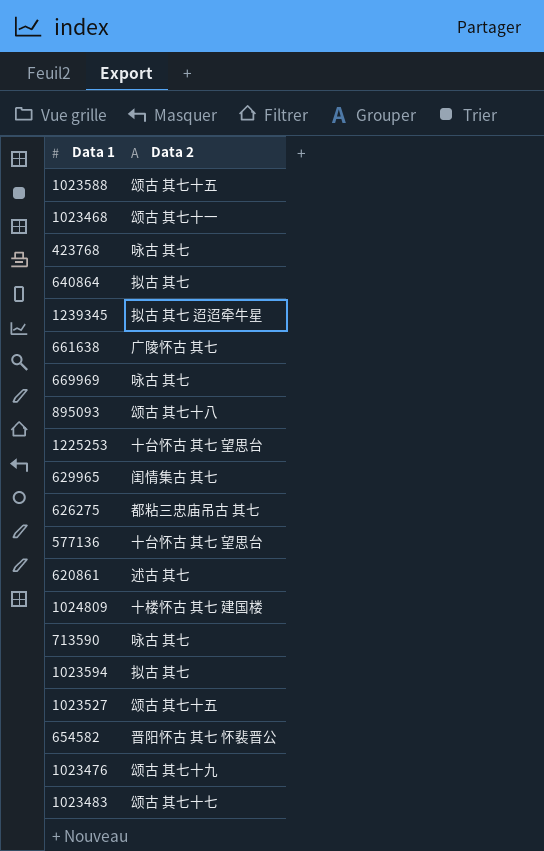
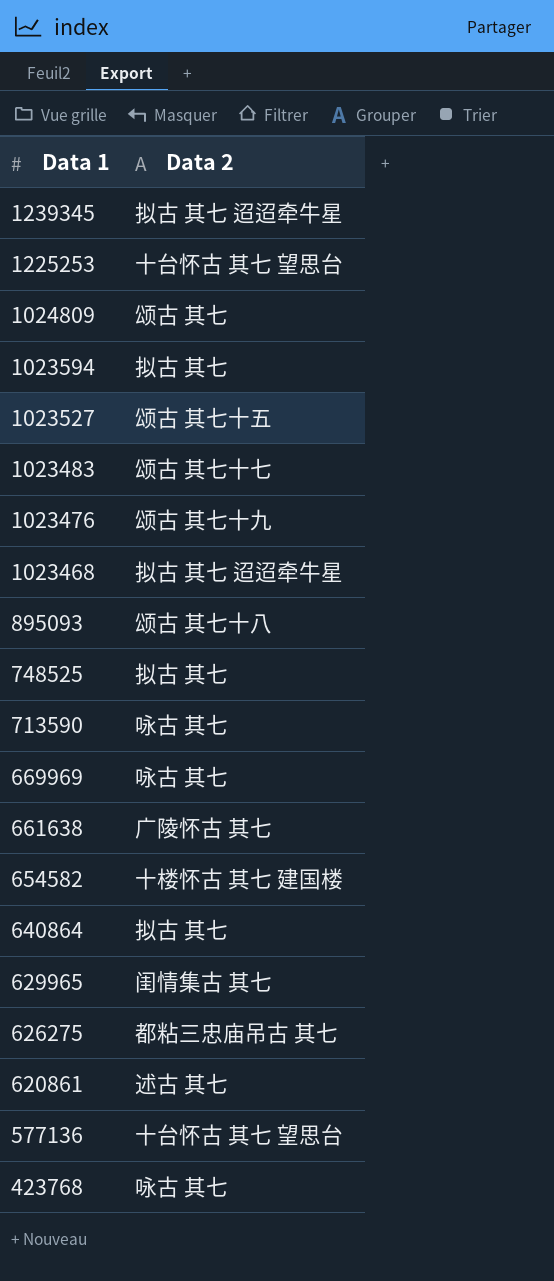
row order: none -> Data 1 descending
row 1023588: 颂古 其七十五 -> none
1024809 | Data 2: 十楼怀古 其七 建国楼 -> 颂古 其七
1023468 | Data 2: 颂古 其七十一 -> 拟古 其七 迢迢牵牛星
row 748525: none -> 拟古 其七
654582 | Data 2: 晋阳怀古 其七 怀裴晋公 -> 十楼怀古 其七 建国楼

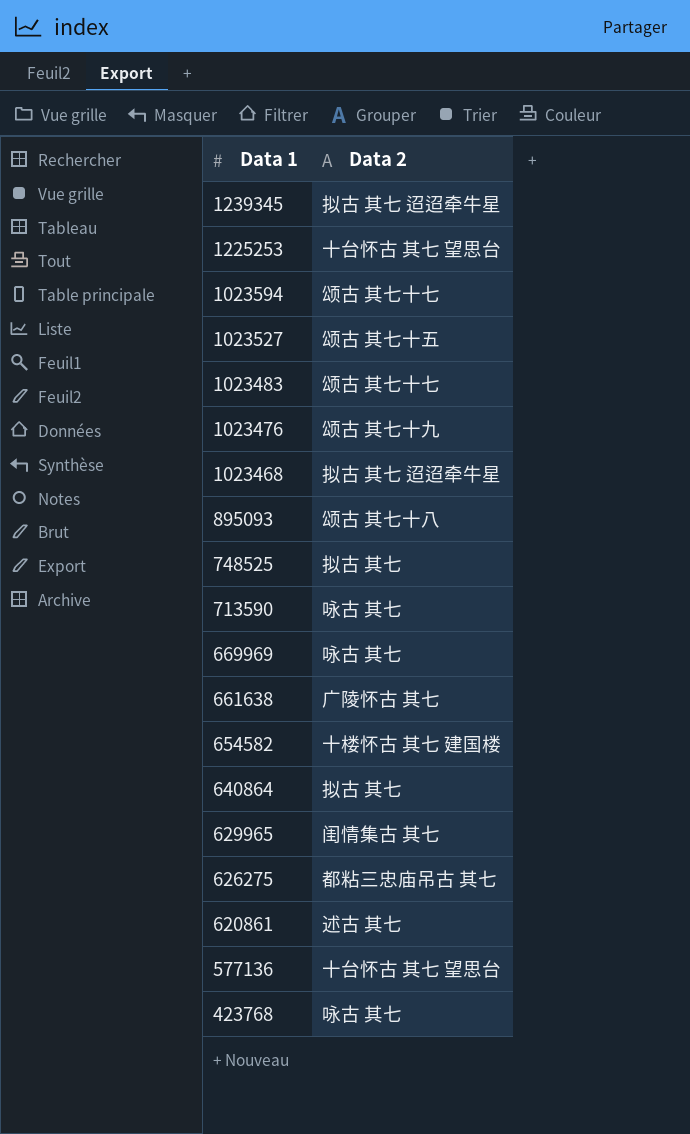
row 1024809: 颂古 其七 -> none
1023594 | Data 2: 拟古 其七 -> 颂古 其七十七

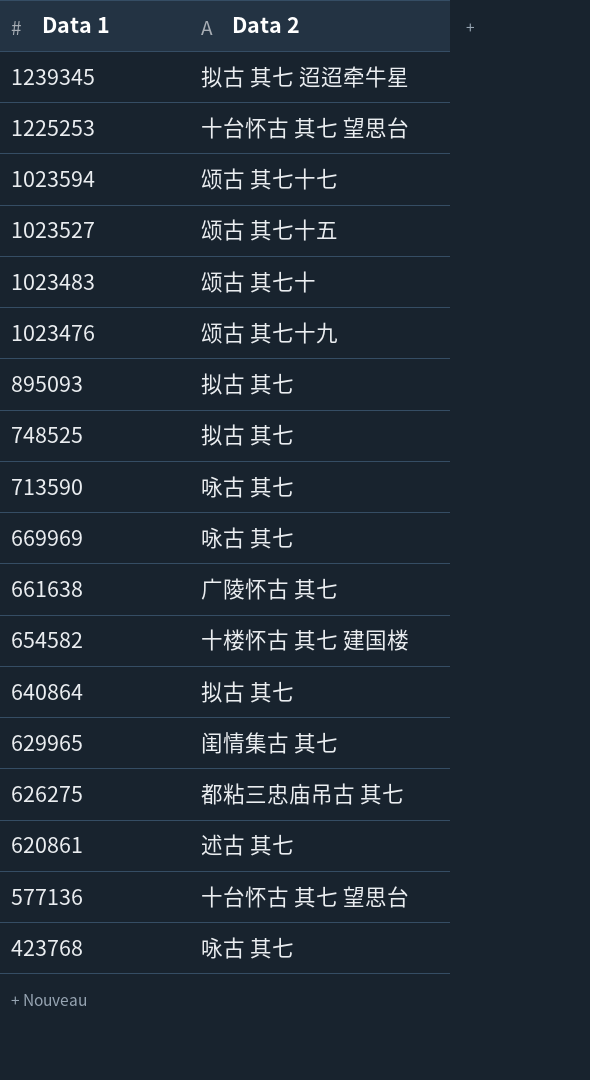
row 1023468: 拟古 其七 迢迢牵牛星 -> none
1023483 | Data 2: 颂古 其七十七 -> 颂古 其七十
895093 | Data 2: 颂古 其七十八 -> 拟古 其七

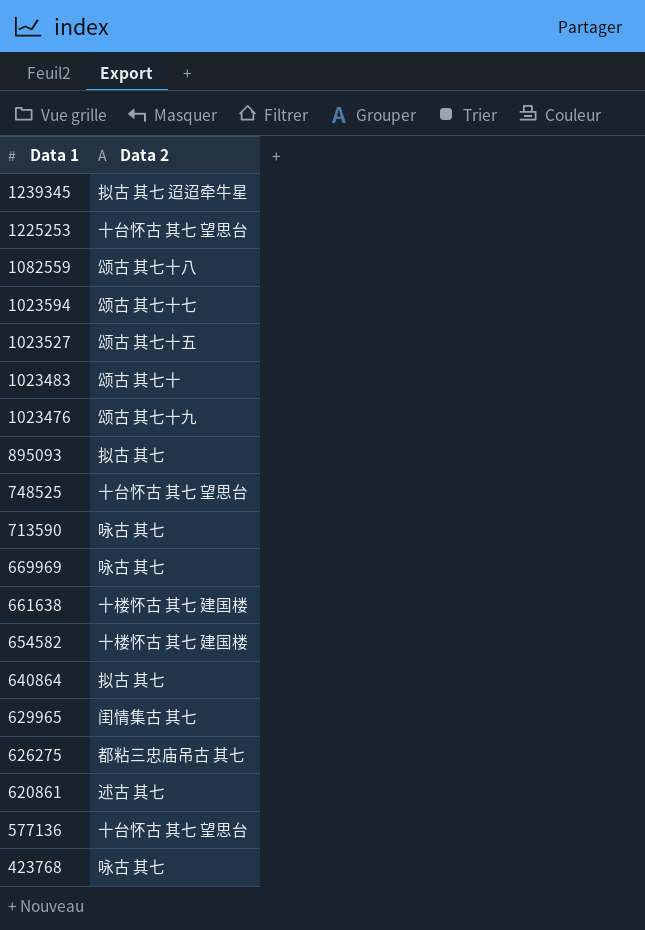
row 1082559: none -> 颂古 其七十八
748525 | Data 2: 拟古 其七 -> 十台怀古 其七 望思台
661638 | Data 2: 广陵怀古 其七 -> 十楼怀古 其七 建国楼

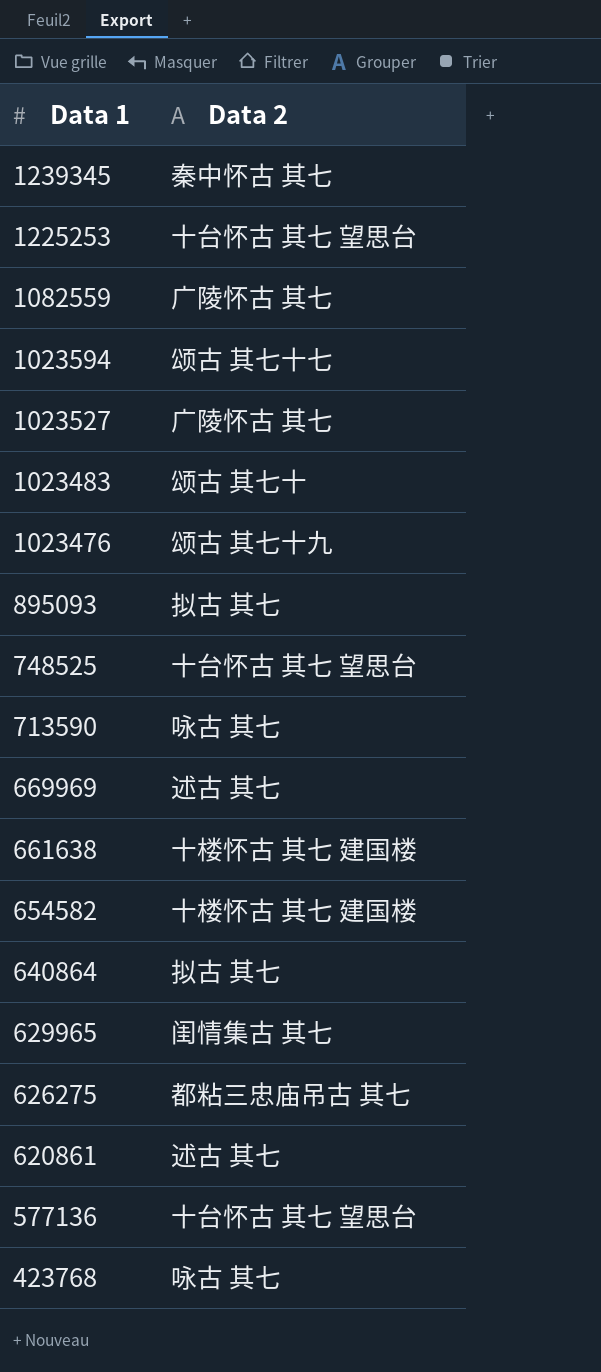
1239345 | Data 2: 拟古 其七 迢迢牵牛星 -> 秦中怀古 其七
1082559 | Data 2: 颂古 其七十八 -> 广陵怀古 其七
1023527 | Data 2: 颂古 其七十五 -> 广陵怀古 其七
669969 | Data 2: 咏古 其七 -> 述古 其七

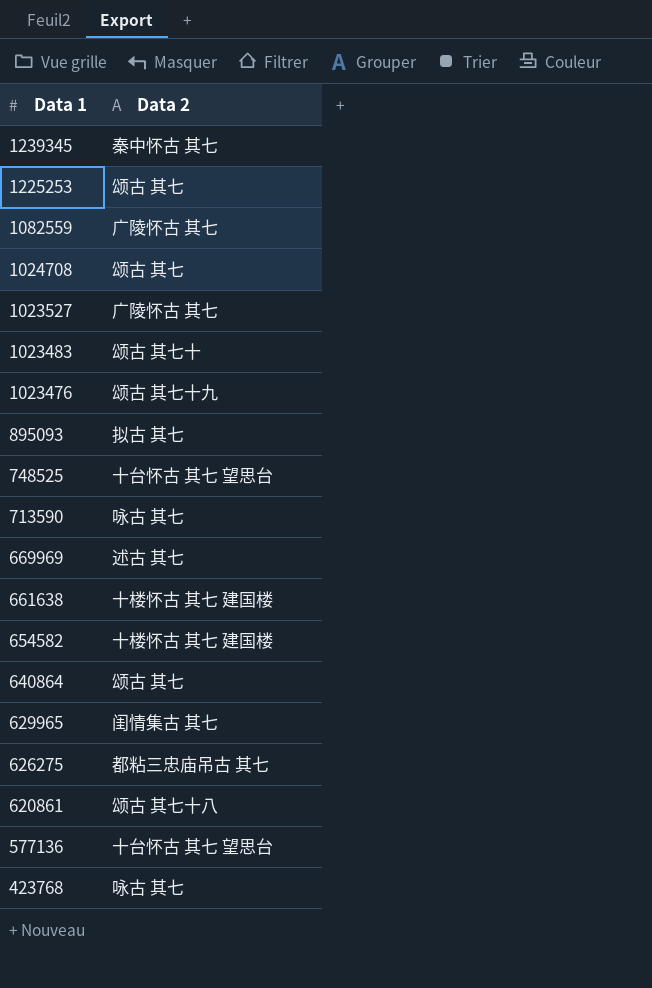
row 1023594: 颂古 其七十七 -> none
1225253 | Data 2: 十台怀古 其七 望思台 -> 颂古 其七
row 1024708: none -> 颂古 其七
640864 | Data 2: 拟古 其七 -> 颂古 其七
620861 | Data 2: 述古 其七 -> 颂古 其七十八

